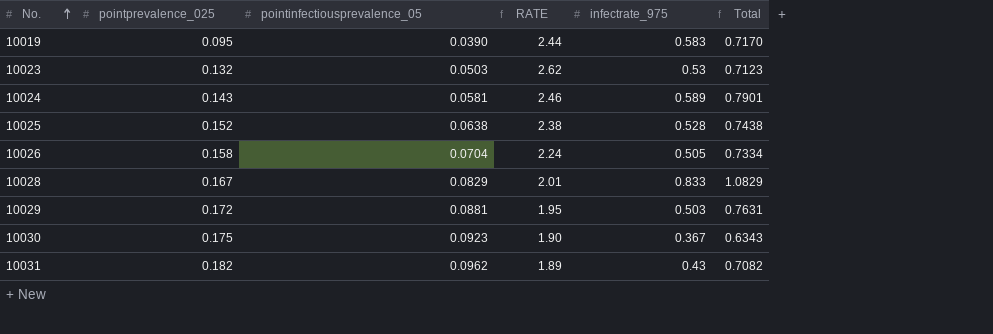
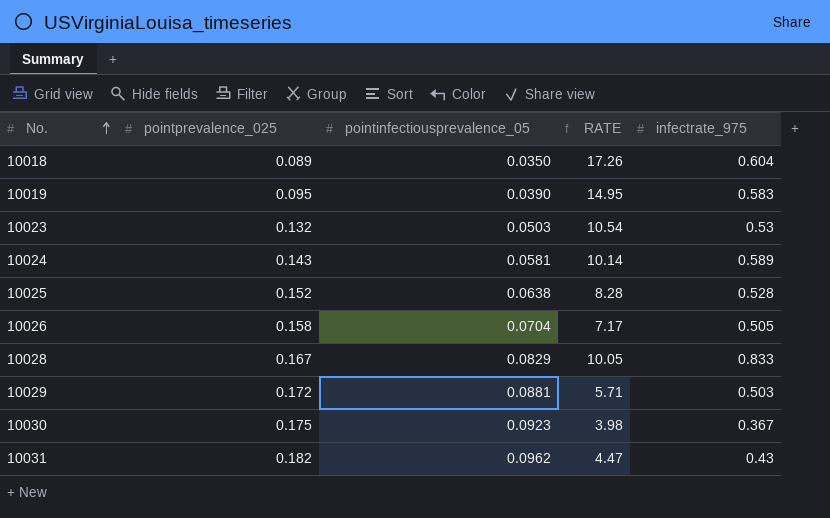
column Total | formula: [pointprevalence_025] + [pointinfectiousprevalence_05] + [infectrate_975] -> none
column RATE | formula: [pointprevalence_025] / [pointinfectiousprevalence_05] -> [infectrate_975] / [pointinfectiousprevalence_05]
row 10018: none -> 0.089 | 0.0350 | 17.26 | 0.604

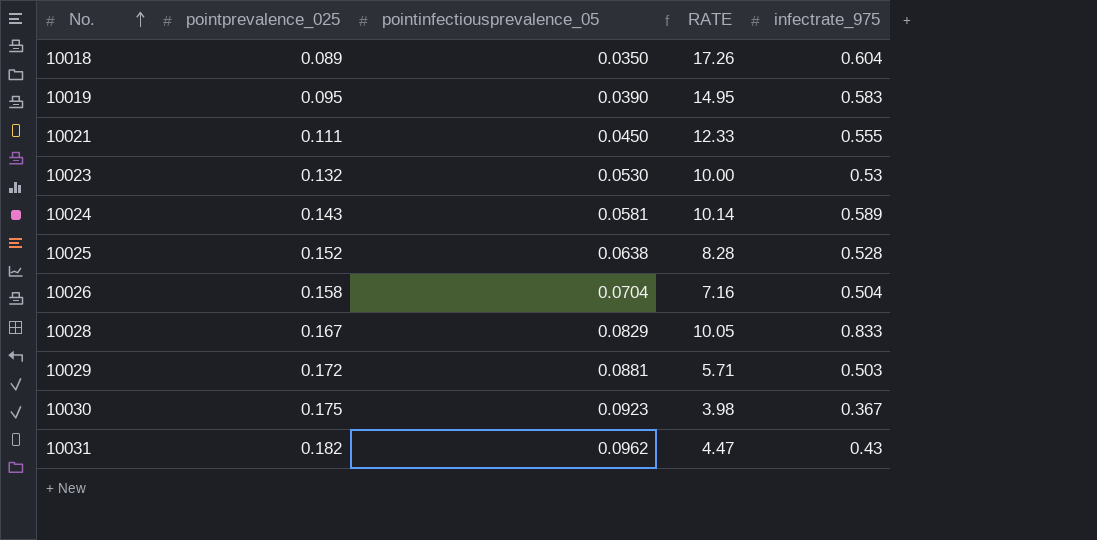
row 10021: none -> 0.111 | 0.0450 | 12.33 | 0.555
10023 | pointinfectiousprevalence_05: 0.0503 -> 0.0530
10023 | RATE: 10.54 -> 10.00
10026 | RATE: 7.17 -> 7.16
10026 | infectrate_975: 0.505 -> 0.504

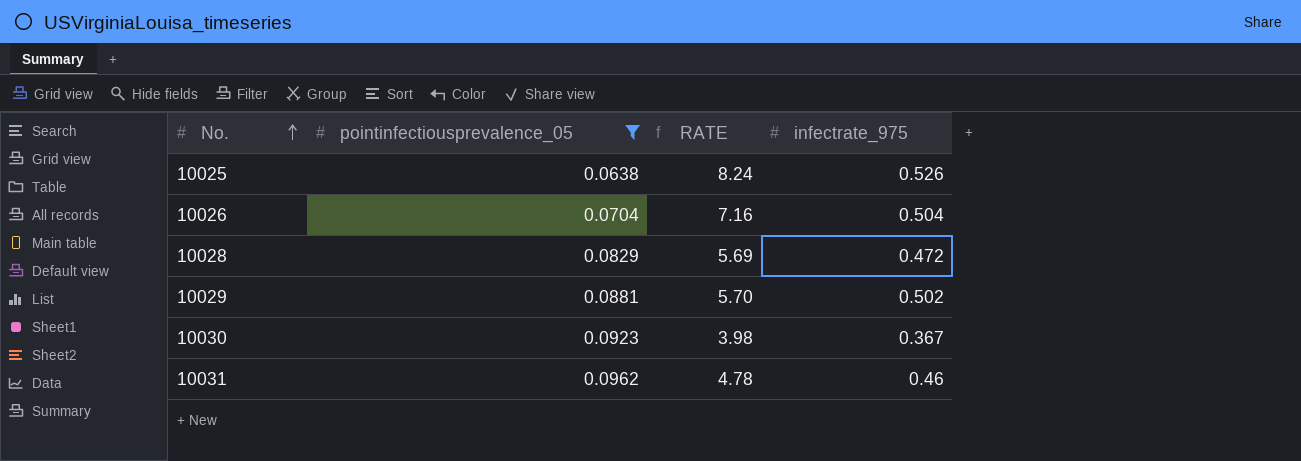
filter: none -> pointinfectiousprevalence_05 >= 0.0638
column pointprevalence_025 | position: 2 -> none
10025 | RATE: 8.28 -> 8.24
10025 | infectrate_975: 0.528 -> 0.526
10028 | RATE: 10.05 -> 5.69
10028 | infectrate_975: 0.833 -> 0.472
10029 | RATE: 5.71 -> 5.70
10029 | infectrate_975: 0.503 -> 0.502
10031 | RATE: 4.47 -> 4.78
10031 | infectrate_975: 0.43 -> 0.46

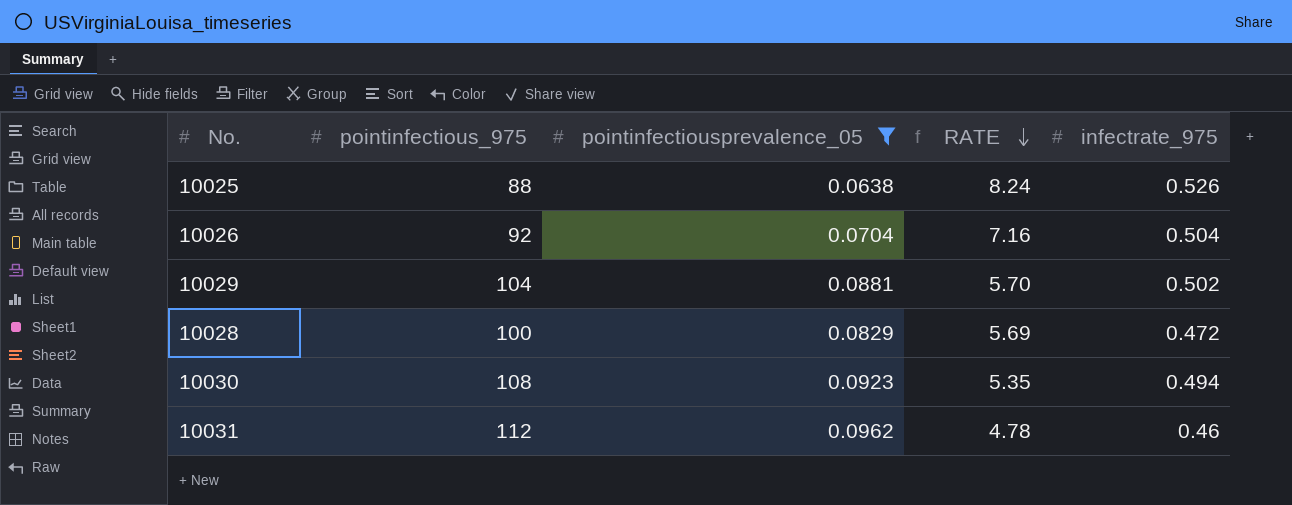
row order: No. ascending -> RATE descending
column pointinfectious_975 | position: none -> 2
10030 | RATE: 3.98 -> 5.35
10030 | infectrate_975: 0.367 -> 0.494

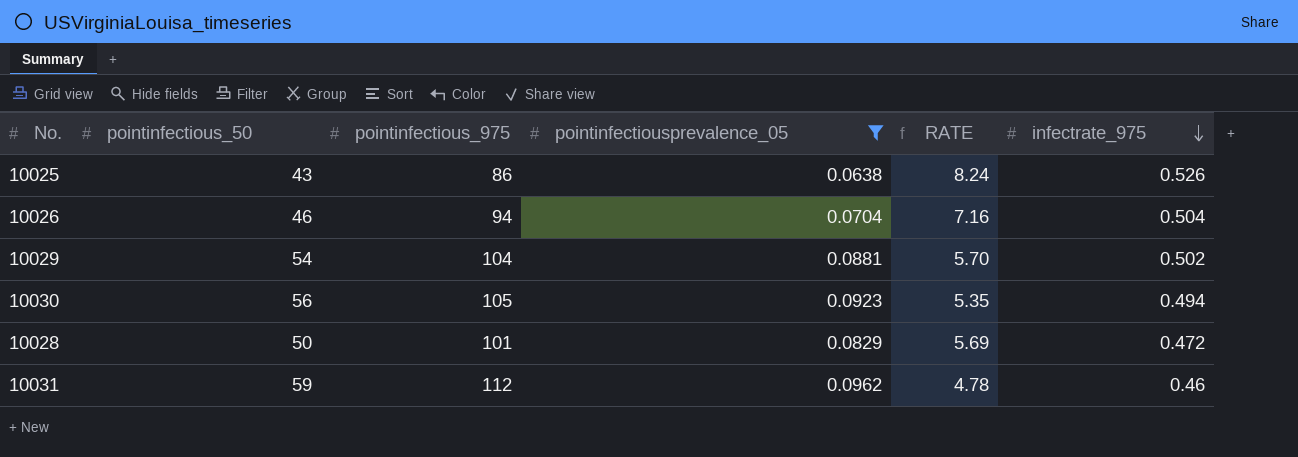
row order: RATE descending -> infectrate_975 descending
column pointinfectious_50 | position: none -> 2
10025 | pointinfectious_975: 88 -> 86
10026 | pointinfectious_975: 92 -> 94
10030 | pointinfectious_975: 108 -> 105
10028 | pointinfectious_975: 100 -> 101

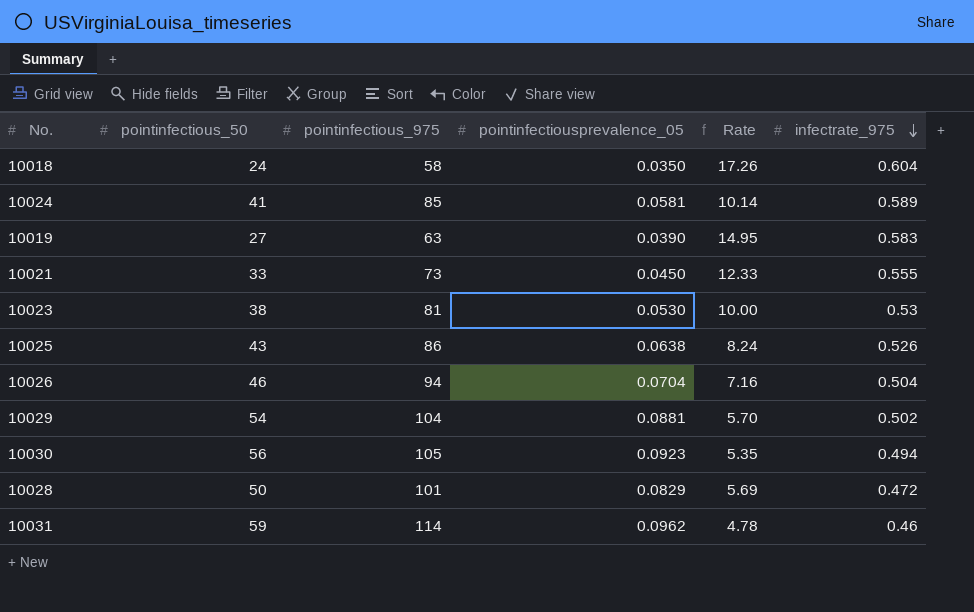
filter: pointinfectiousprevalence_05 >= 0.0638 -> none
column name: RATE -> Rate
10031 | pointinfectious_975: 112 -> 114

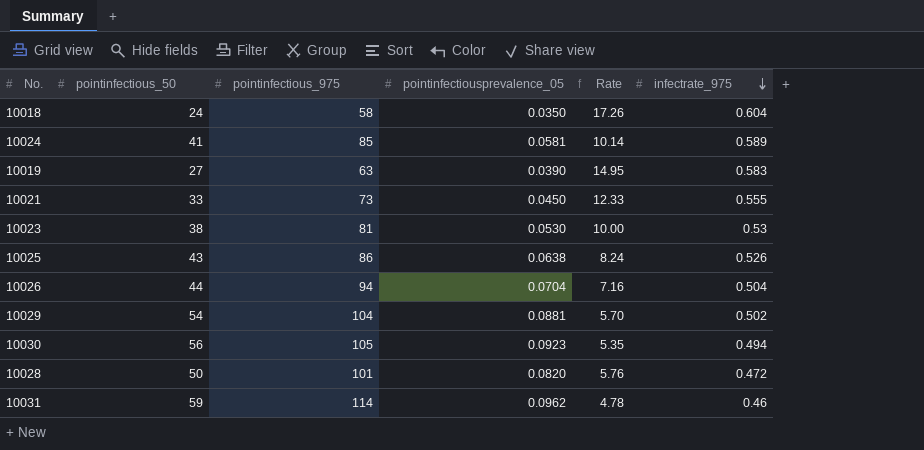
10026 | pointinfectious_50: 46 -> 44
10028 | pointinfectiousprevalence_05: 0.0829 -> 0.0820
10028 | Rate: 5.69 -> 5.76

